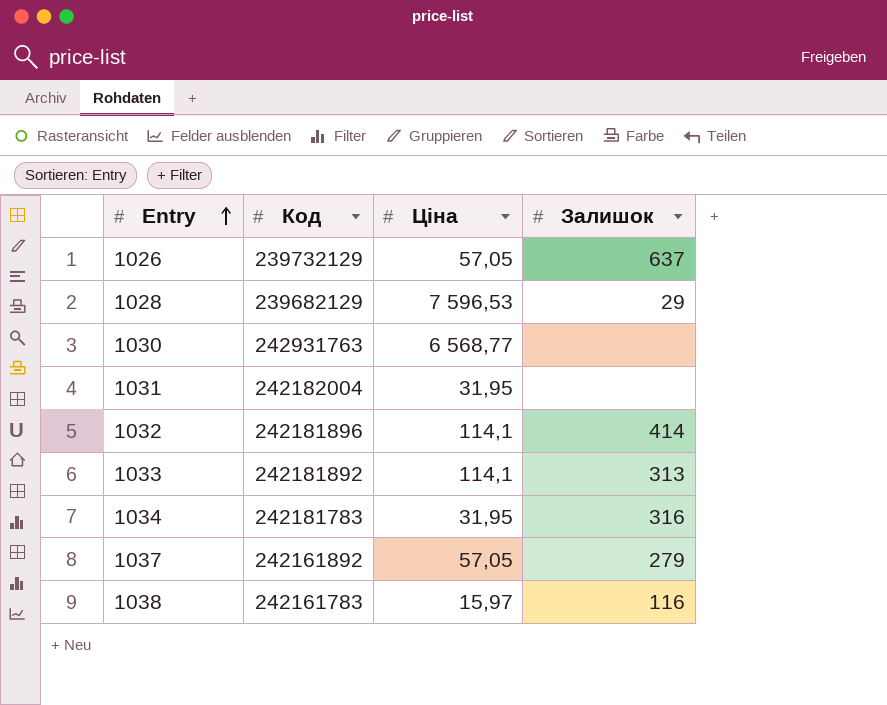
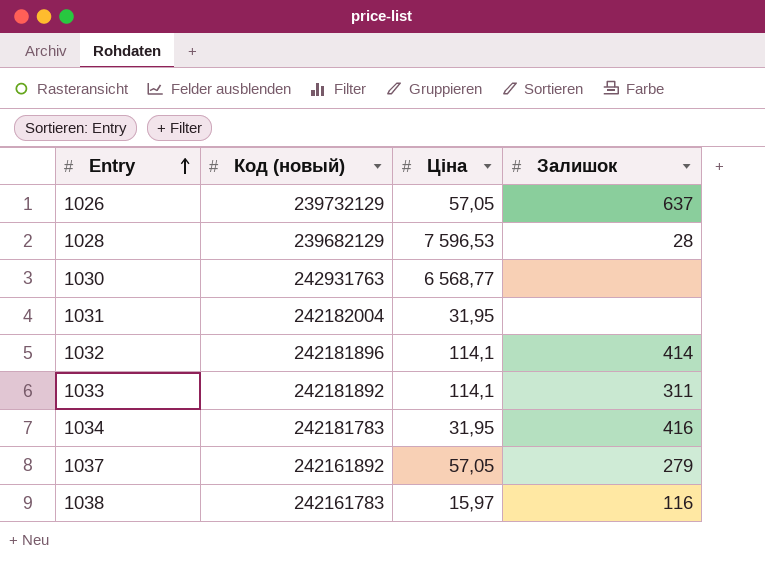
column name: Код -> Код (новый)
1028 | Залишок: 29 -> 28
1033 | Залишок: 313 -> 311
1034 | Залишок: 316 -> 416

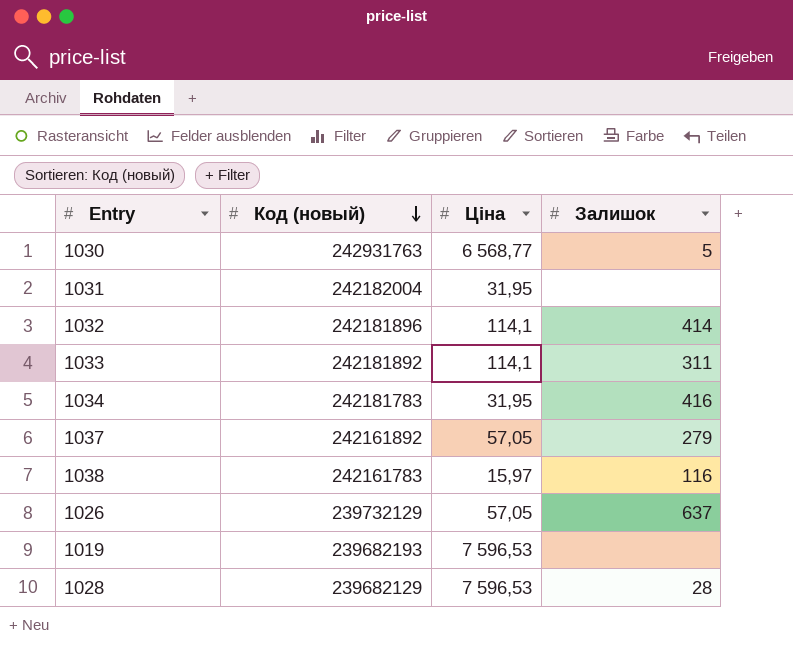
row order: Entry ascending -> Код (новый) descending
1030 | Залишок: none -> 5
row 1019: none -> 239682193 | 7 596,53 | none

